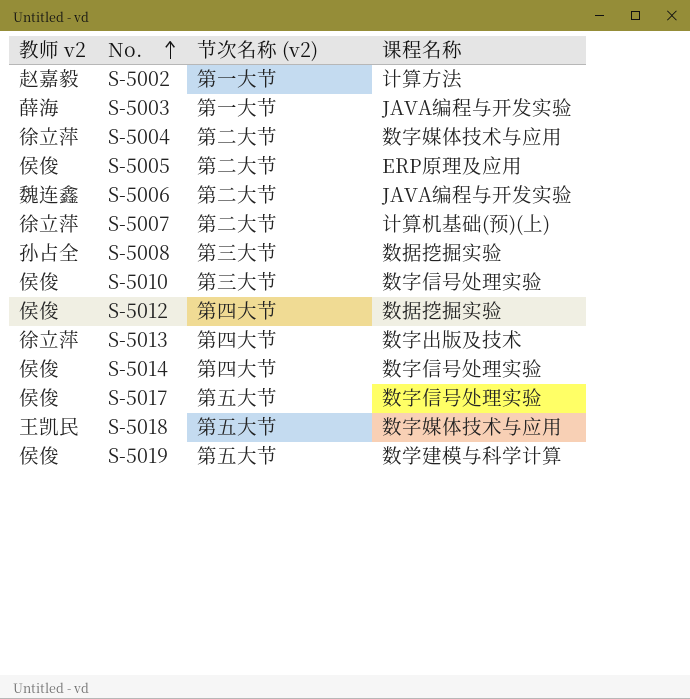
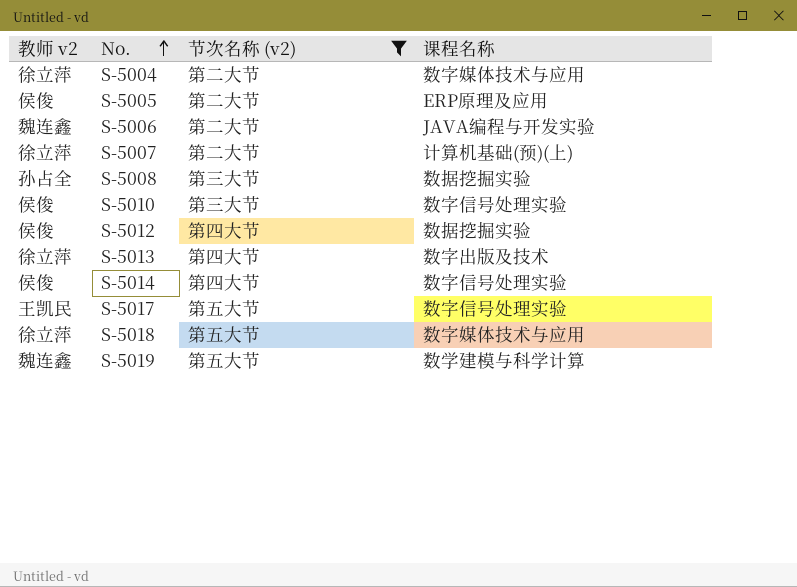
filter: none -> 节次名称 (v2) != 第一大节
S-5017 | 教师 v2: 侯俊 -> 王凯民
S-5018 | 教师 v2: 王凯民 -> 徐立萍
S-5019 | 教师 v2: 侯俊 -> 魏连鑫

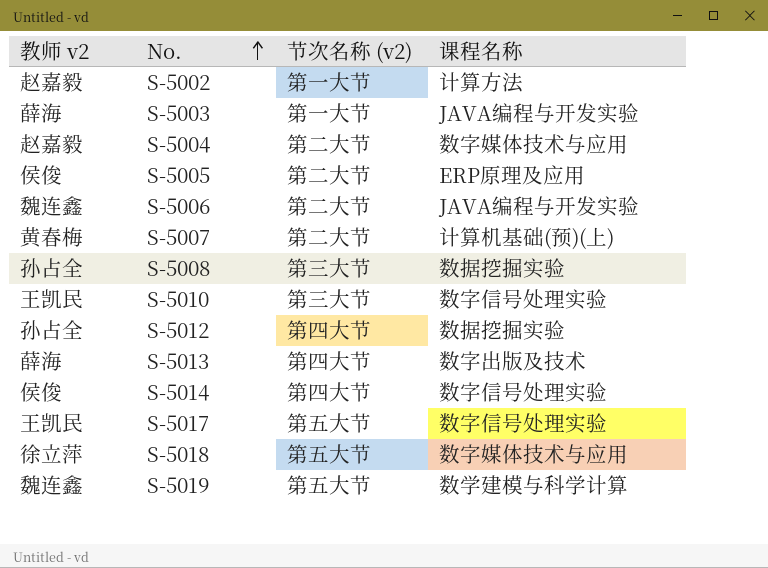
filter: 节次名称 (v2) != 第一大节 -> none
S-5004 | 教师 v2: 徐立萍 -> 赵嘉毅
S-5007 | 教师 v2: 徐立萍 -> 黄春梅
S-5010 | 教师 v2: 侯俊 -> 王凯民
S-5012 | 教师 v2: 侯俊 -> 孙占全
S-5013 | 教师 v2: 徐立萍 -> 薛海

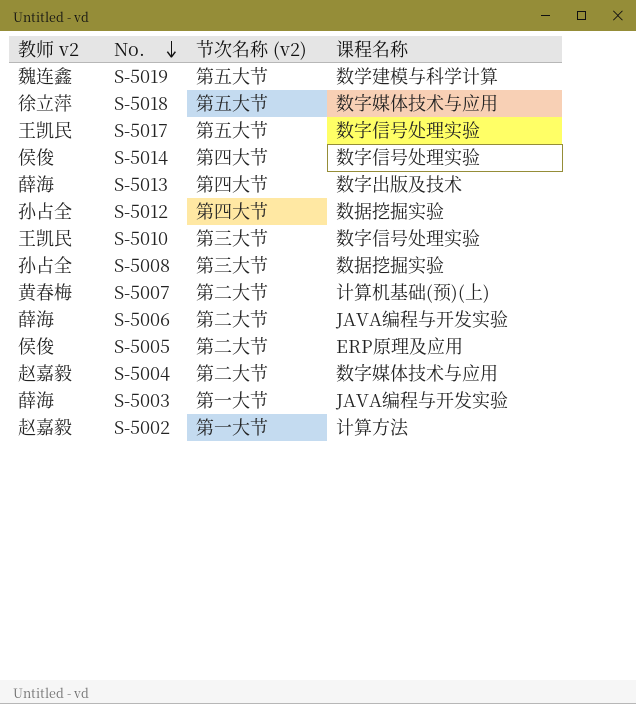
row order: No. ascending -> No. descending
S-5006 | 教师 v2: 魏连鑫 -> 薛海

